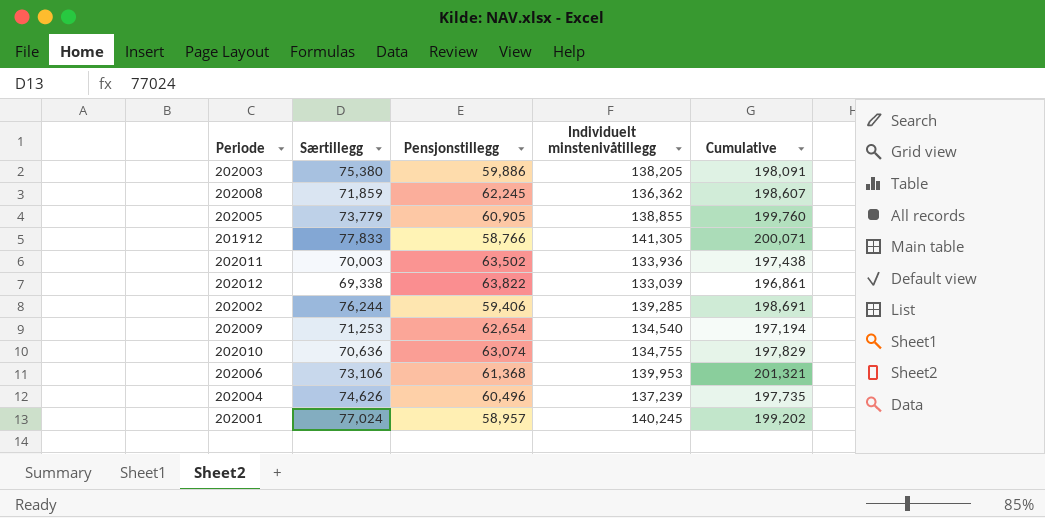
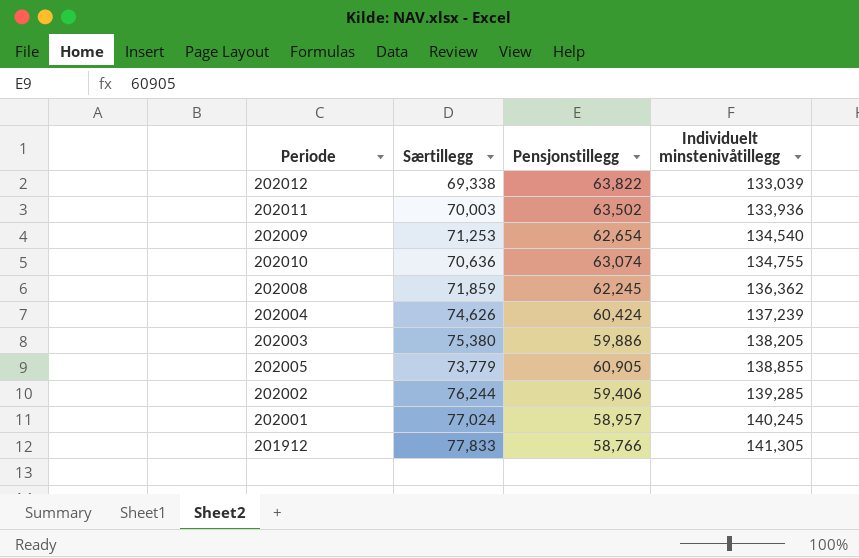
row order: none -> Individuelt minstenivåtillegg ascending
column Cumulative | formula: [Pensjonstillegg] + [Individuelt minstenivåtillegg] -> none
row 202006: 73,106 | 61,368 | 139,953 | 201,321 -> none
202004 | Pensjonstillegg: 60,496 -> 60,424

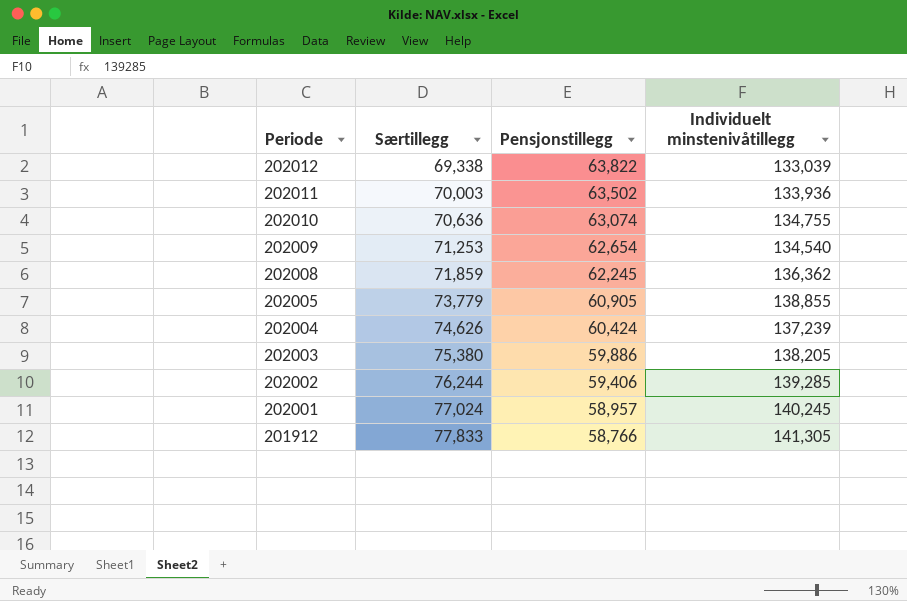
row order: Individuelt minstenivåtillegg ascending -> Periode descending

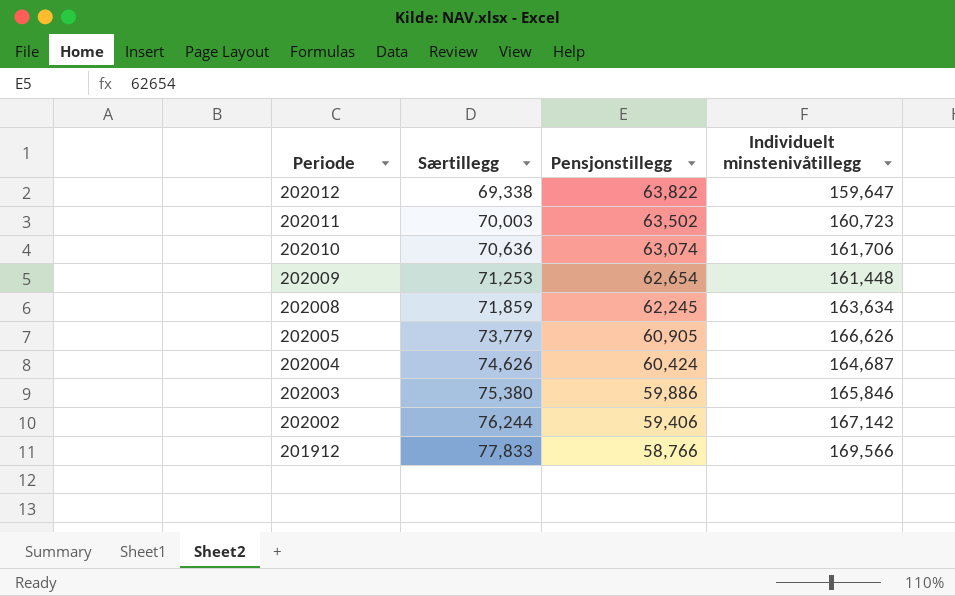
row 202001: 77,024 | 58,957 | 140,245 -> none
202012 | Individuelt minstenivåtillegg: 133,039 -> 159,647
202011 | Individuelt minstenivåtillegg: 133,936 -> 160,723
202010 | Individuelt minstenivåtillegg: 134,755 -> 161,706
202009 | Individuelt minstenivåtillegg: 134,540 -> 161,448
202008 | Individuelt minstenivåtillegg: 136,362 -> 163,634
202005 | Individuelt minstenivåtillegg: 138,855 -> 166,626
202004 | Individuelt minstenivåtillegg: 137,239 -> 164,687
202003 | Individuelt minstenivåtillegg: 138,205 -> 165,846
202002 | Individuelt minstenivåtillegg: 139,285 -> 167,142
201912 | Individuelt minstenivåtillegg: 141,305 -> 169,566

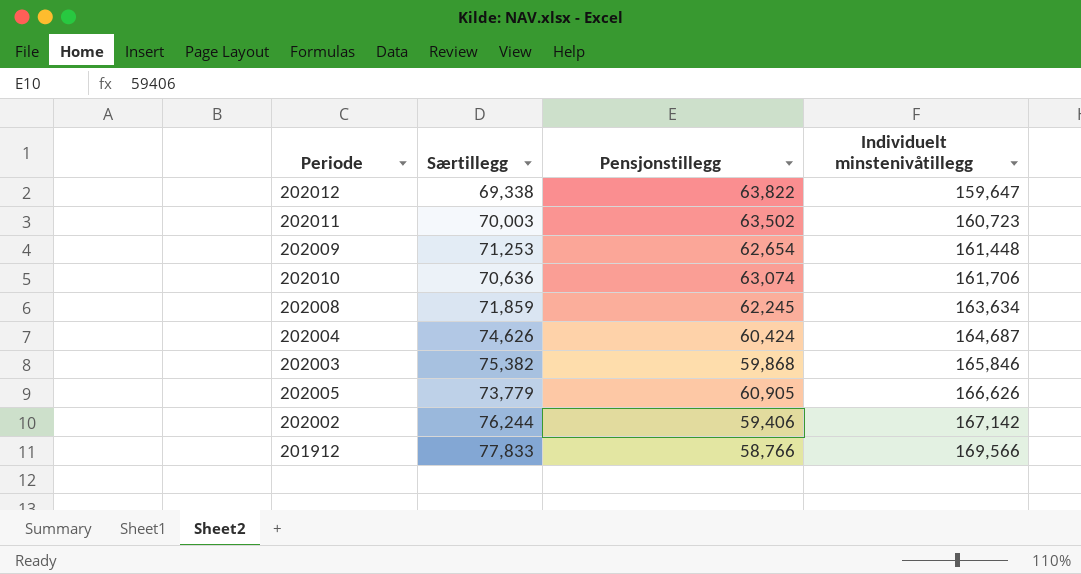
row order: Periode descending -> Individuelt minstenivåtillegg ascending
202003 | Særtillegg: 75,380 -> 75,382
202003 | Pensjonstillegg: 59,886 -> 59,868

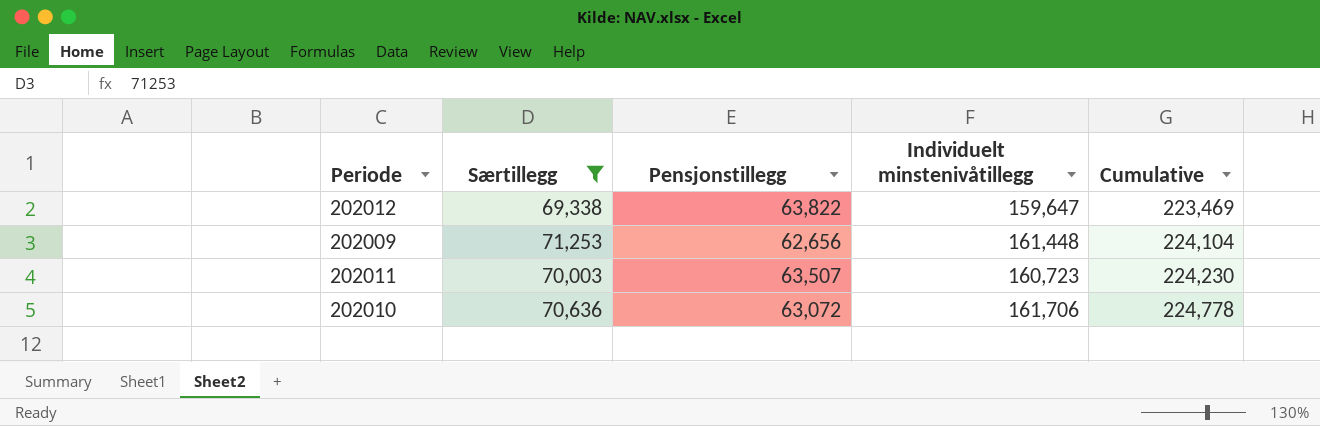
filter: none -> Særtillegg <= 71,253
row order: Individuelt minstenivåtillegg ascending -> Cumulative ascending
column Cumulative | formula: none -> [Pensjonstillegg] + [Individuelt minstenivåtillegg]
202009 | Pensjonstillegg: 62,654 -> 62,656
202011 | Pensjonstillegg: 63,502 -> 63,507
202010 | Pensjonstillegg: 63,074 -> 63,072

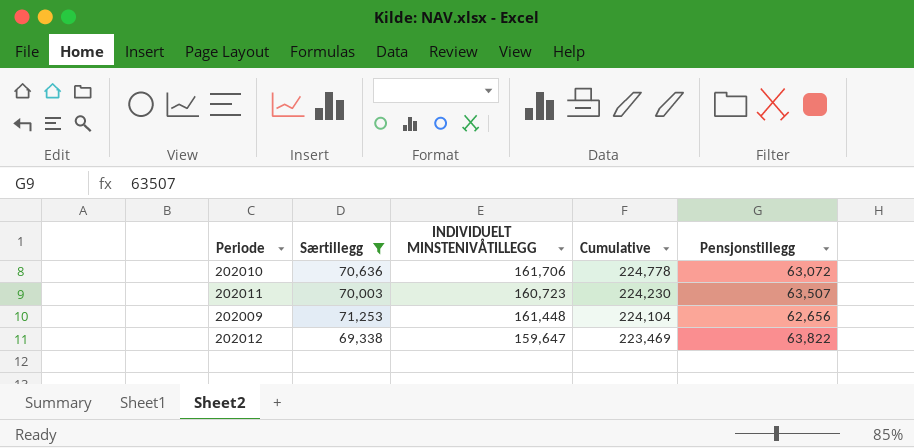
row order: Cumulative ascending -> Cumulative descending
column name: Individuelt minstenivåtillegg -> INDIVIDUELT MINSTENIVÅTILLEGG
column Pensjonstillegg | position: 3 -> 5

